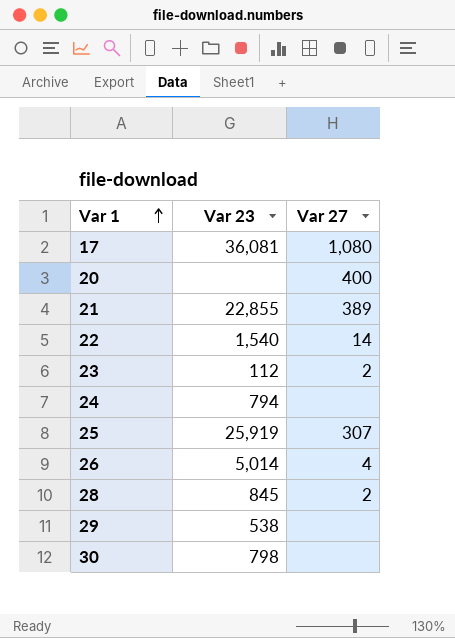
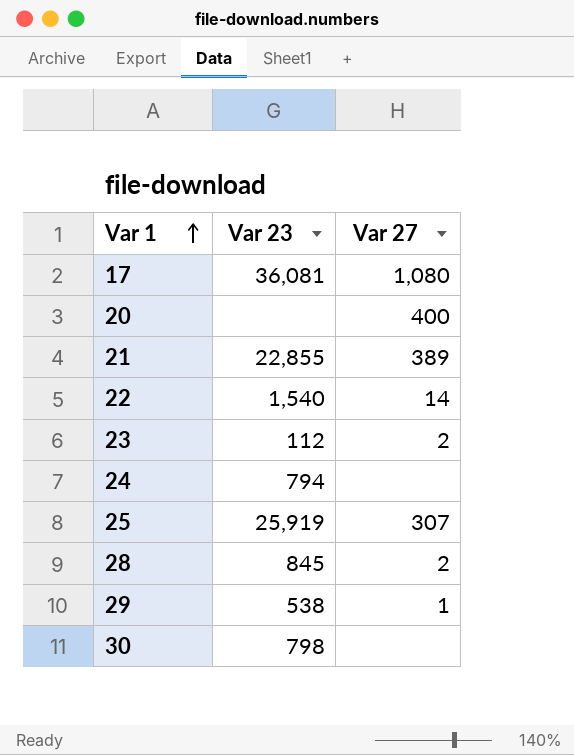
row 26: 5,014 | 4 -> none
29 | Var 27: none -> 1

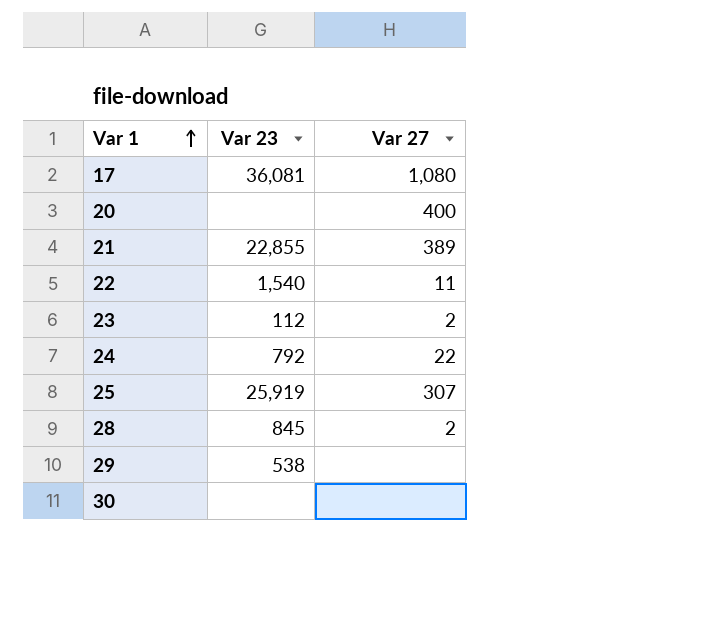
22 | Var 27: 14 -> 11
24 | Var 23: 794 -> 792
24 | Var 27: none -> 22
29 | Var 27: 1 -> none
30 | Var 23: 798 -> none

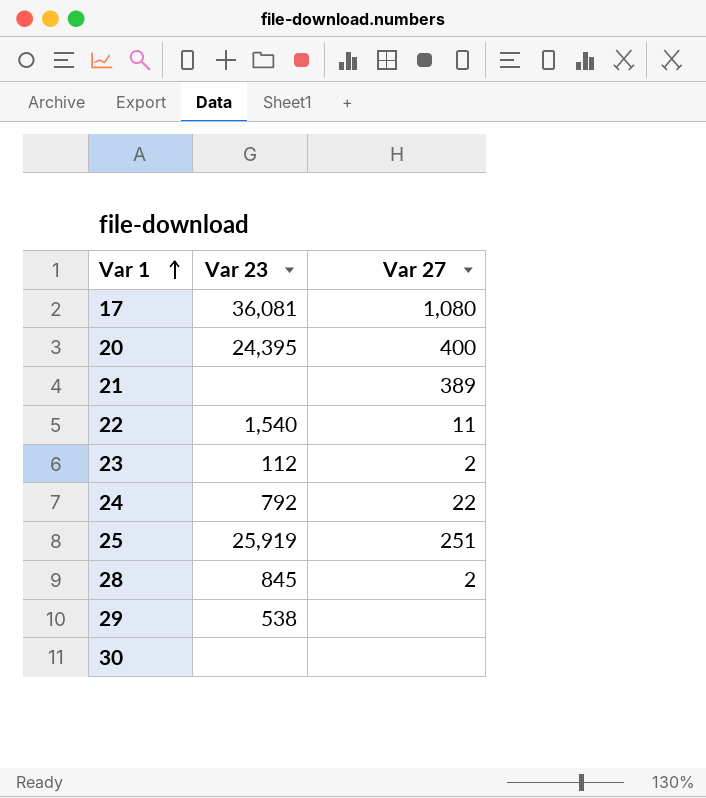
20 | Var 23: none -> 24,395
21 | Var 23: 22,855 -> none
25 | Var 27: 307 -> 251

